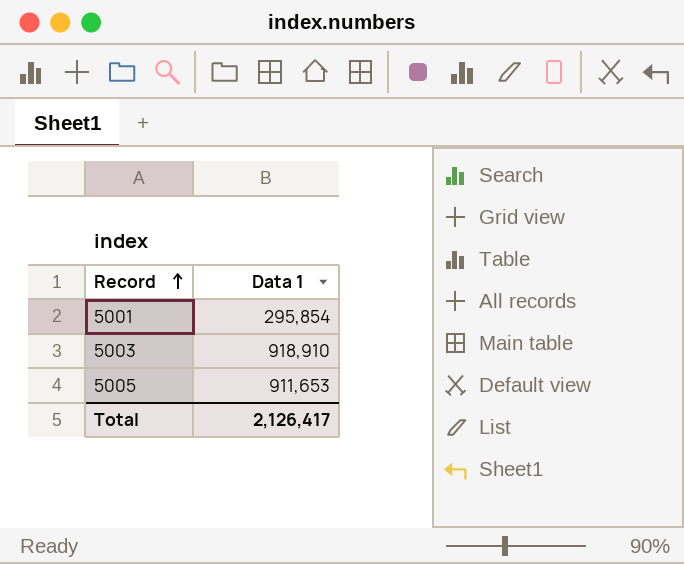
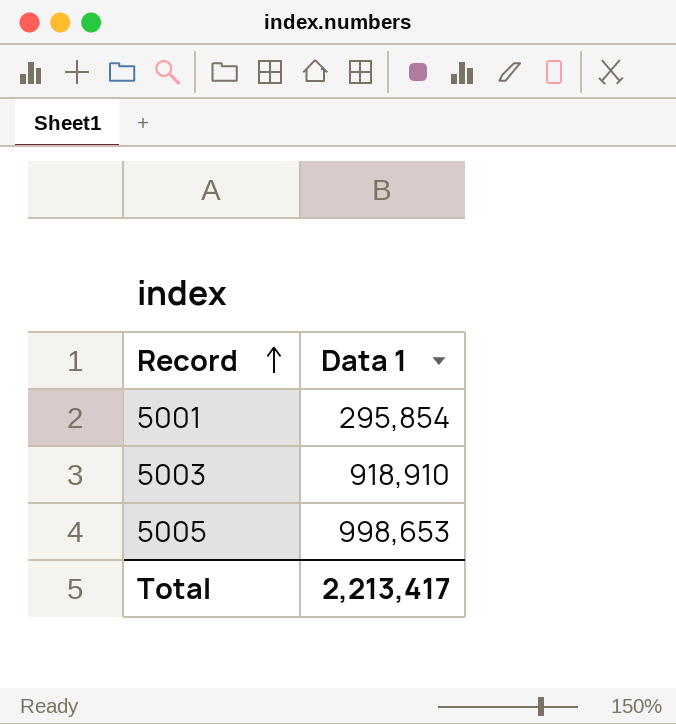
5005 | Data 1: 911,653 -> 998,653
Total | Data 1: 2,126,417 -> 2,213,417

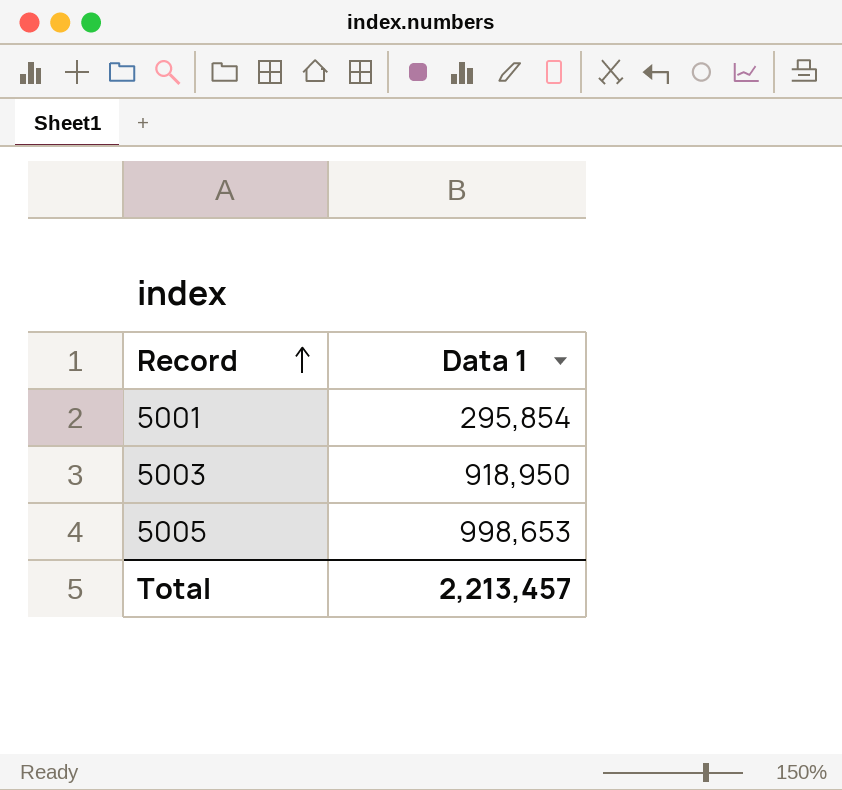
5003 | Data 1: 918,910 -> 918,950
Total | Data 1: 2,213,417 -> 2,213,457

